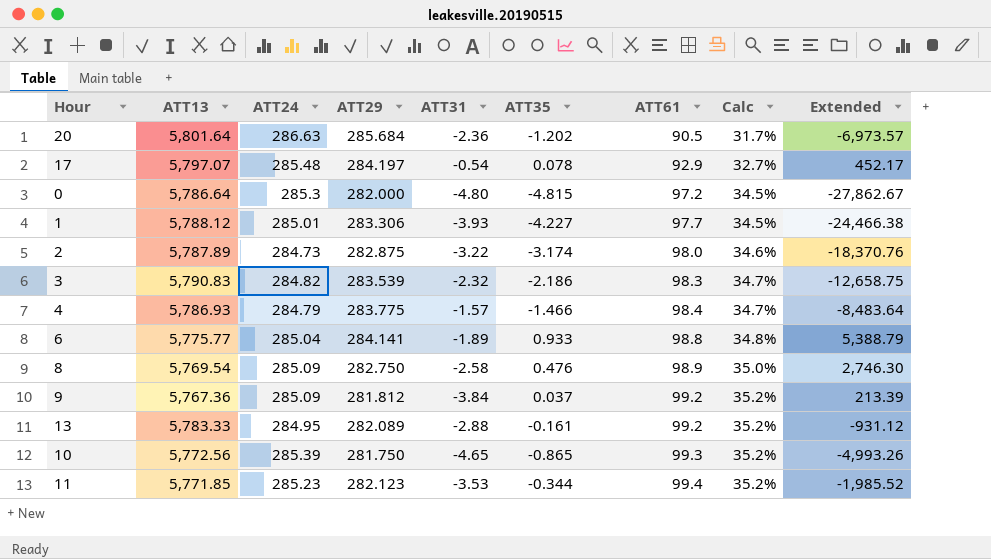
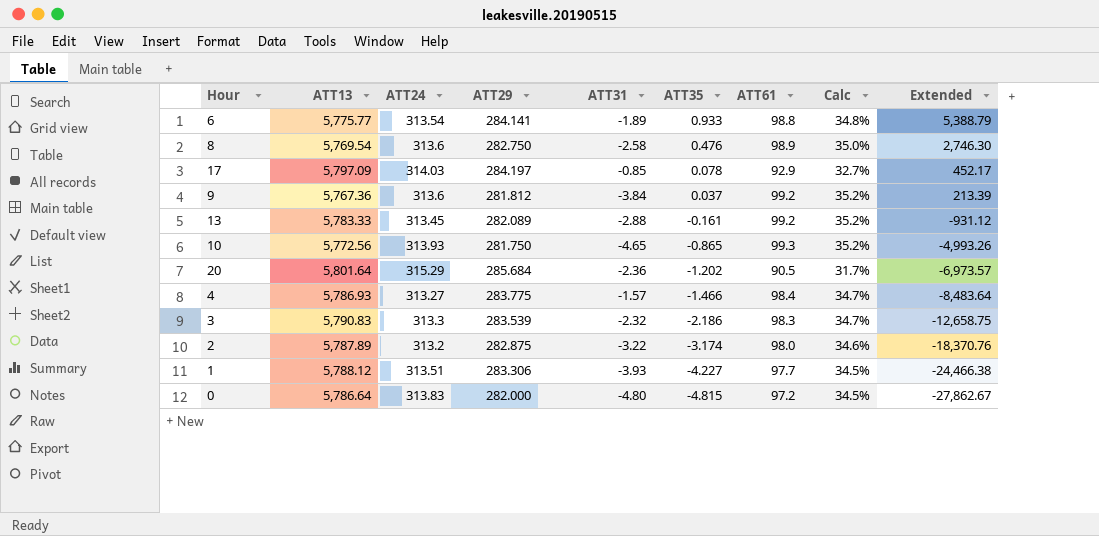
row order: ATT61 ascending -> ATT35 descending
row 11: 5,771.85 | 285.23 | 282.123 | -3.53 | -0.344 | 99.4 | 35.2% | -1,985.52 -> none
6 | ATT24: 285.04 -> 313.54
8 | ATT24: 285.09 -> 313.6
17 | ATT13: 5,797.07 -> 5,797.09
17 | ATT24: 285.48 -> 314.03
17 | ATT31: -0.54 -> -0.85
9 | ATT24: 285.09 -> 313.6
13 | ATT24: 284.95 -> 313.45
10 | ATT24: 285.39 -> 313.93
20 | ATT24: 286.63 -> 315.29
4 | ATT24: 284.79 -> 313.27
3 | ATT24: 284.82 -> 313.3
2 | ATT24: 284.73 -> 313.2
1 | ATT24: 285.01 -> 313.51
0 | ATT24: 285.3 -> 313.83

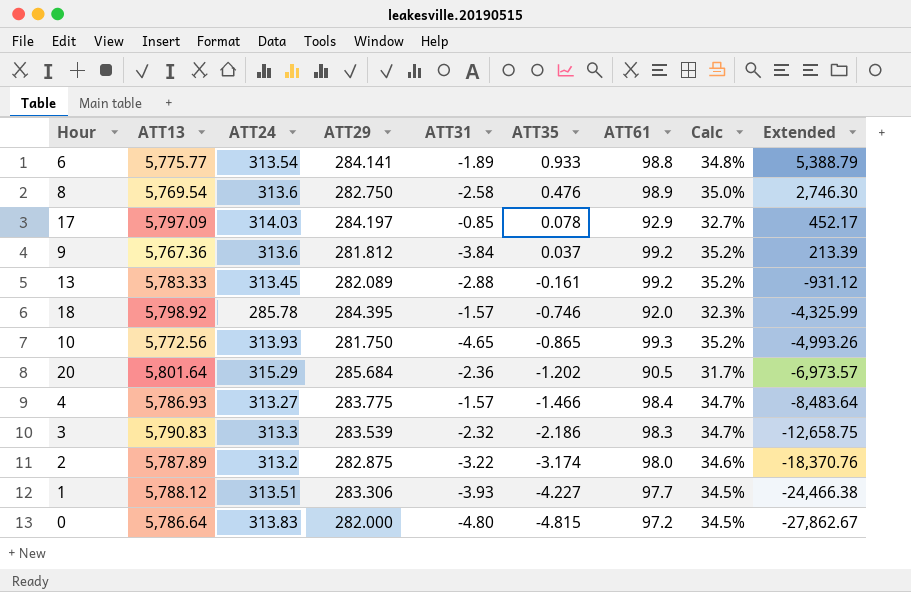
row 18: none -> 5,798.92 | 285.78 | 284.395 | -1.57 | -0.746 | 92.0 | 32.3% | -4,325.99

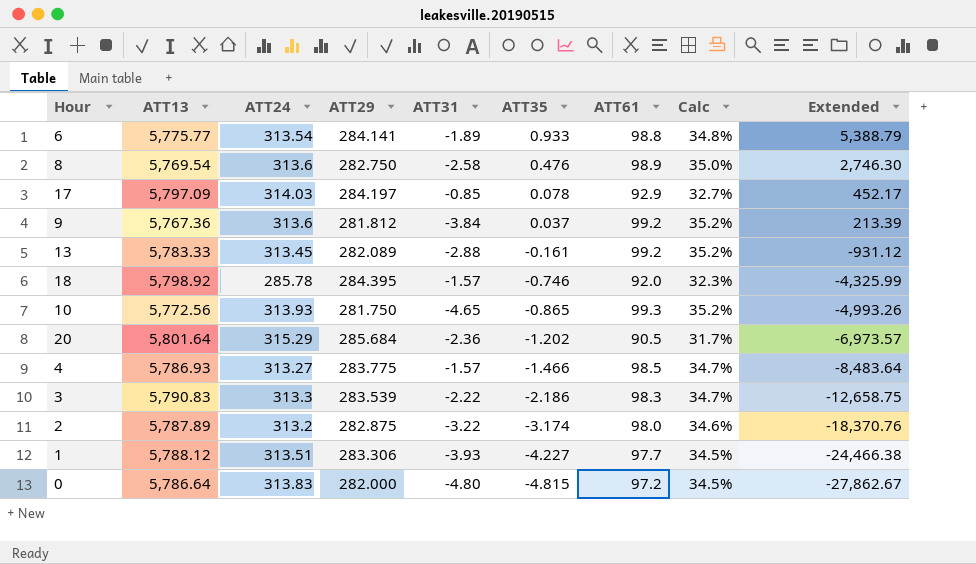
4 | ATT61: 98.4 -> 98.5
3 | ATT31: -2.32 -> -2.22

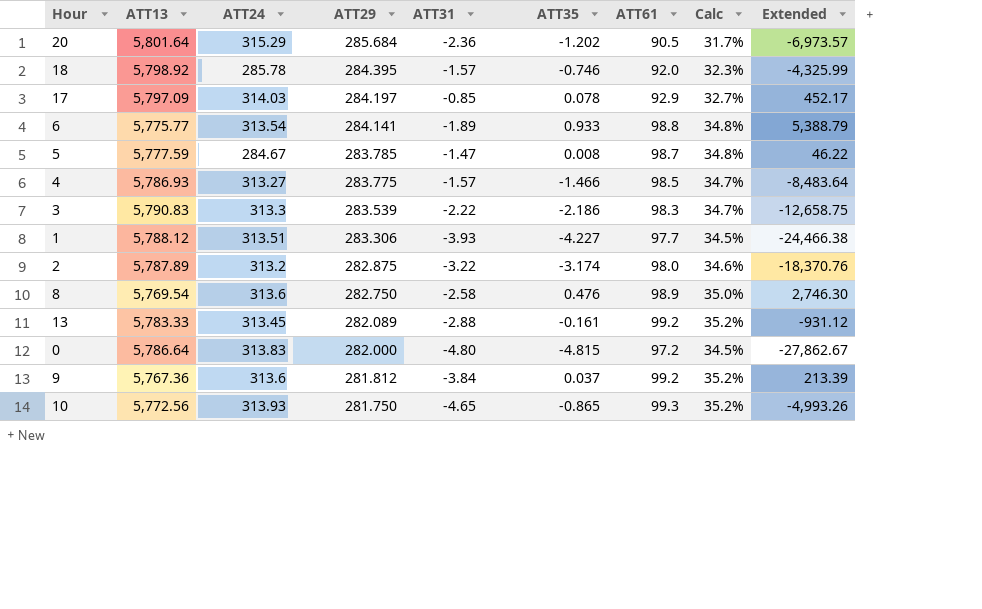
row order: ATT35 descending -> ATT29 descending
row 5: none -> 5,777.59 | 284.67 | 283.785 | -1.47 | 0.008 | 98.7 | 34.8% | 46.22

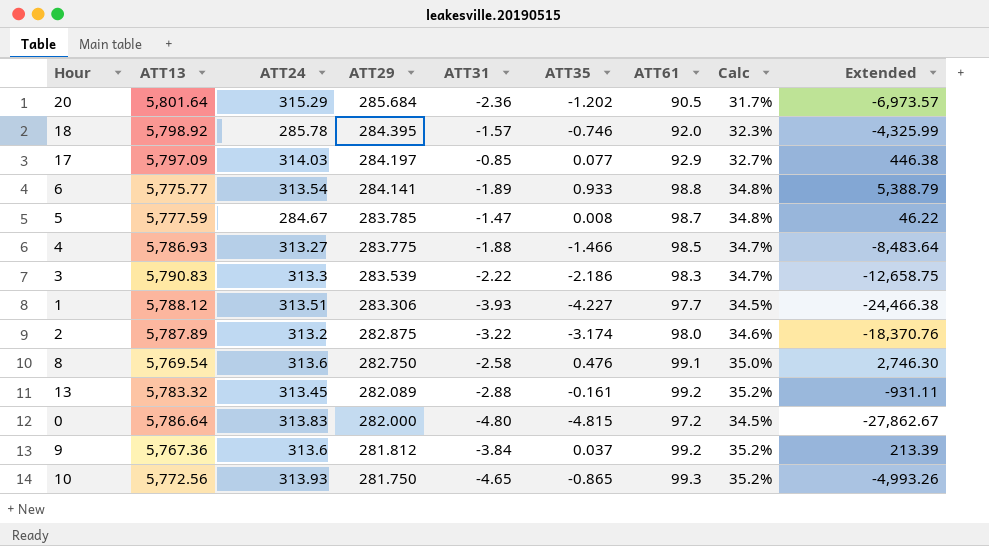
17 | ATT35: 0.078 -> 0.077
17 | Extended: 452.17 -> 446.38
4 | ATT31: -1.57 -> -1.88
8 | ATT61: 98.9 -> 99.1
13 | ATT13: 5,783.33 -> 5,783.32
13 | Extended: -931.12 -> -931.11

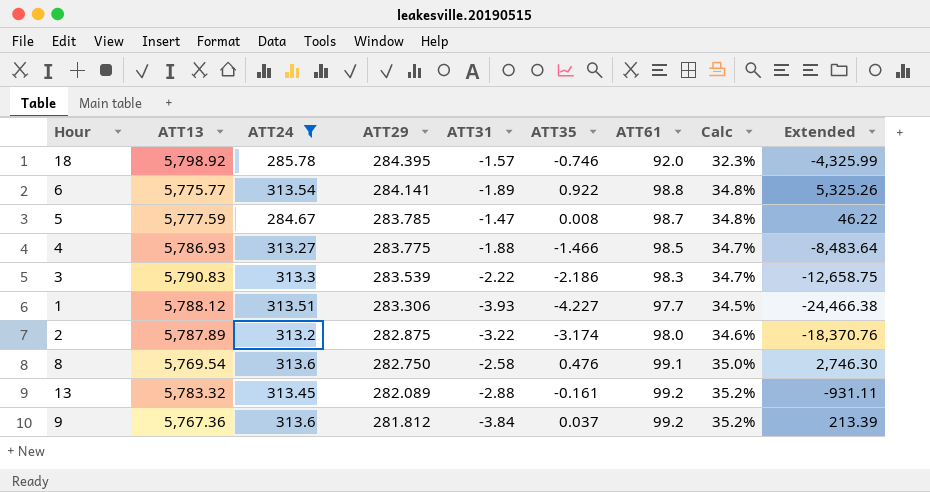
filter: none -> ATT24 <= 313.6
6 | ATT35: 0.933 -> 0.922
6 | Extended: 5,388.79 -> 5,325.26

